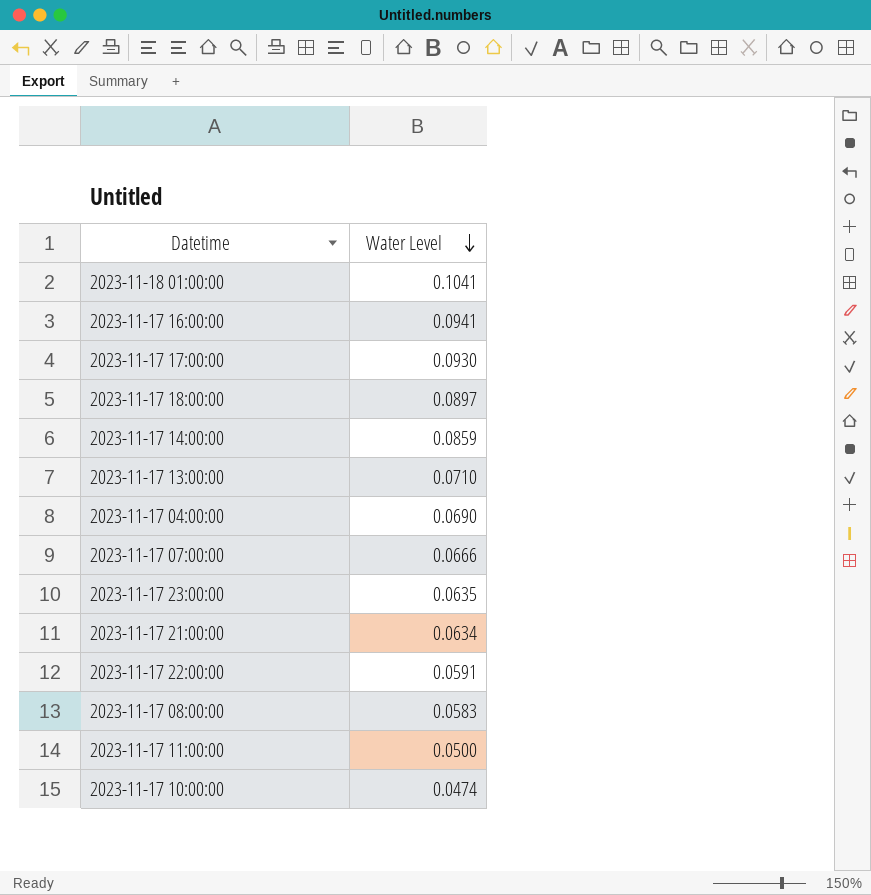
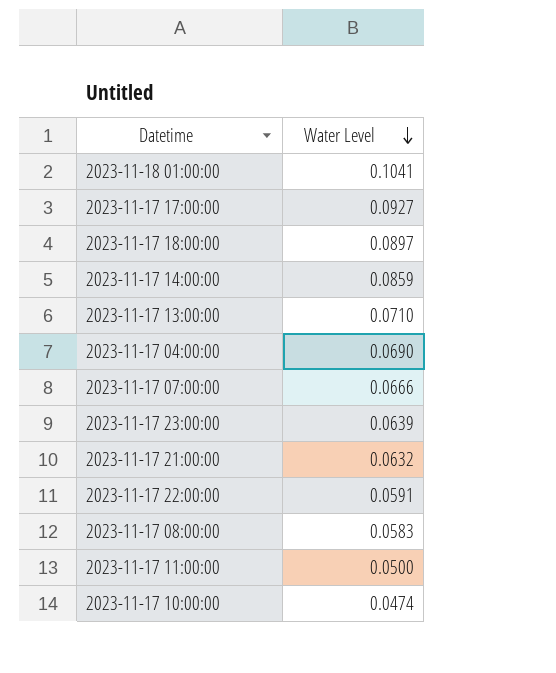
row 2023-11-17 16:00:00: 0.0941 -> none
2023-11-17 17:00:00 | Water Level: 0.0930 -> 0.0927
2023-11-17 23:00:00 | Water Level: 0.0635 -> 0.0639
2023-11-17 21:00:00 | Water Level: 0.0634 -> 0.0632

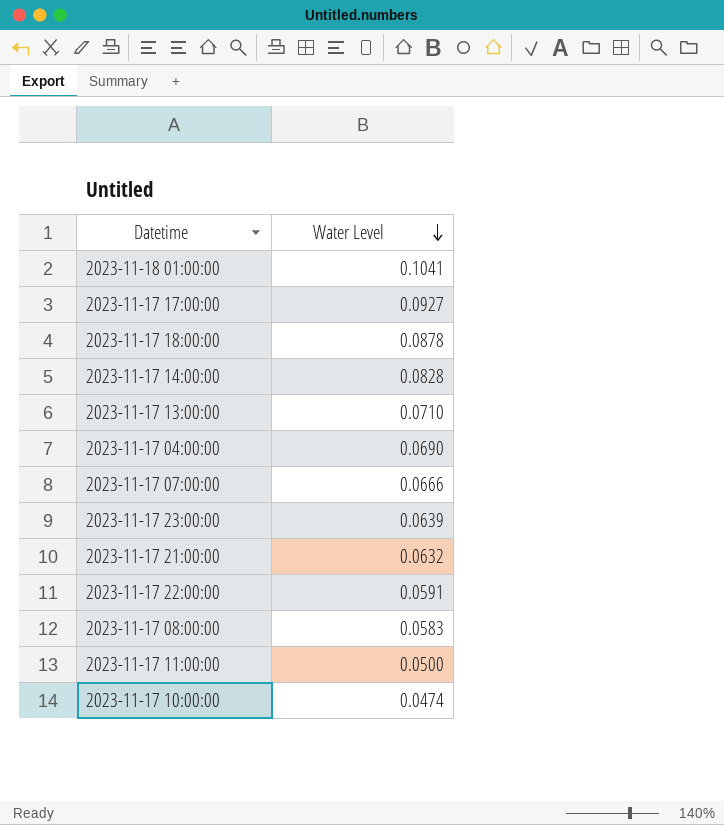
2023-11-17 18:00:00 | Water Level: 0.0897 -> 0.0878
2023-11-17 14:00:00 | Water Level: 0.0859 -> 0.0828

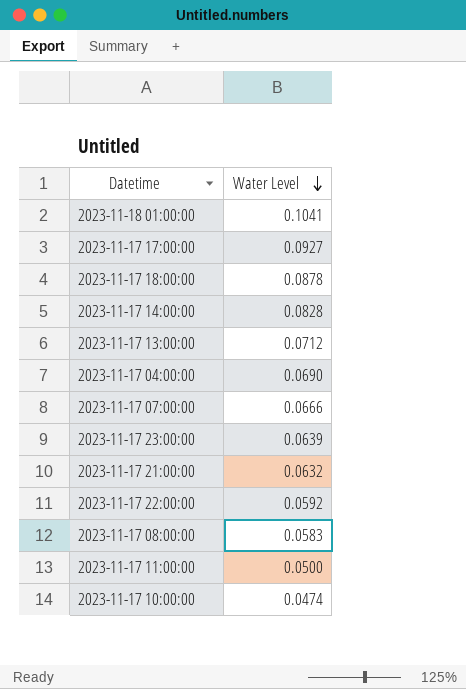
2023-11-17 13:00:00 | Water Level: 0.0710 -> 0.0712
2023-11-17 22:00:00 | Water Level: 0.0591 -> 0.0592

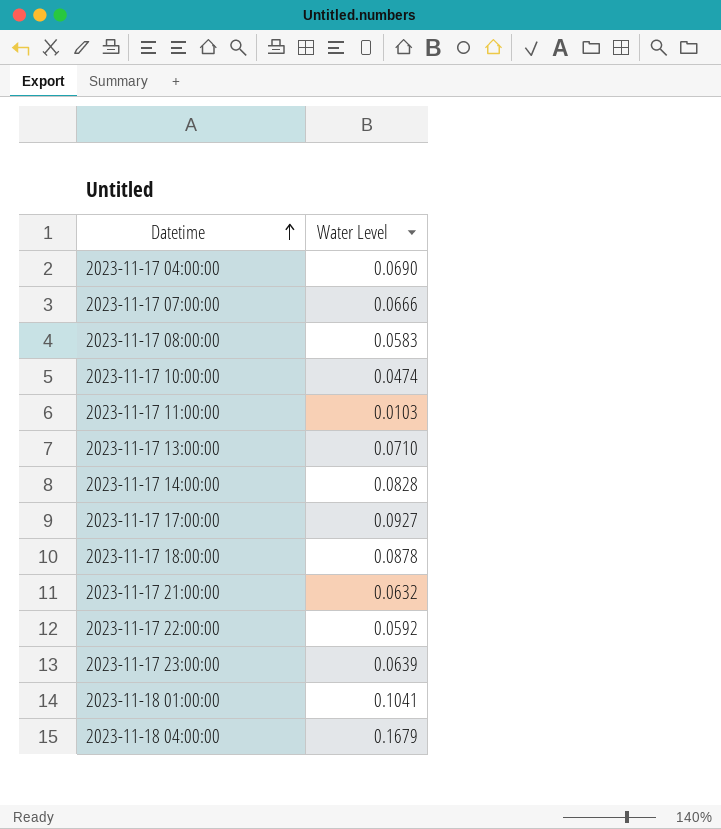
row order: Water Level descending -> Datetime ascending
2023-11-17 11:00:00 | Water Level: 0.0500 -> 0.0103
2023-11-17 13:00:00 | Water Level: 0.0712 -> 0.0710
row 2023-11-18 04:00:00: none -> 0.1679

